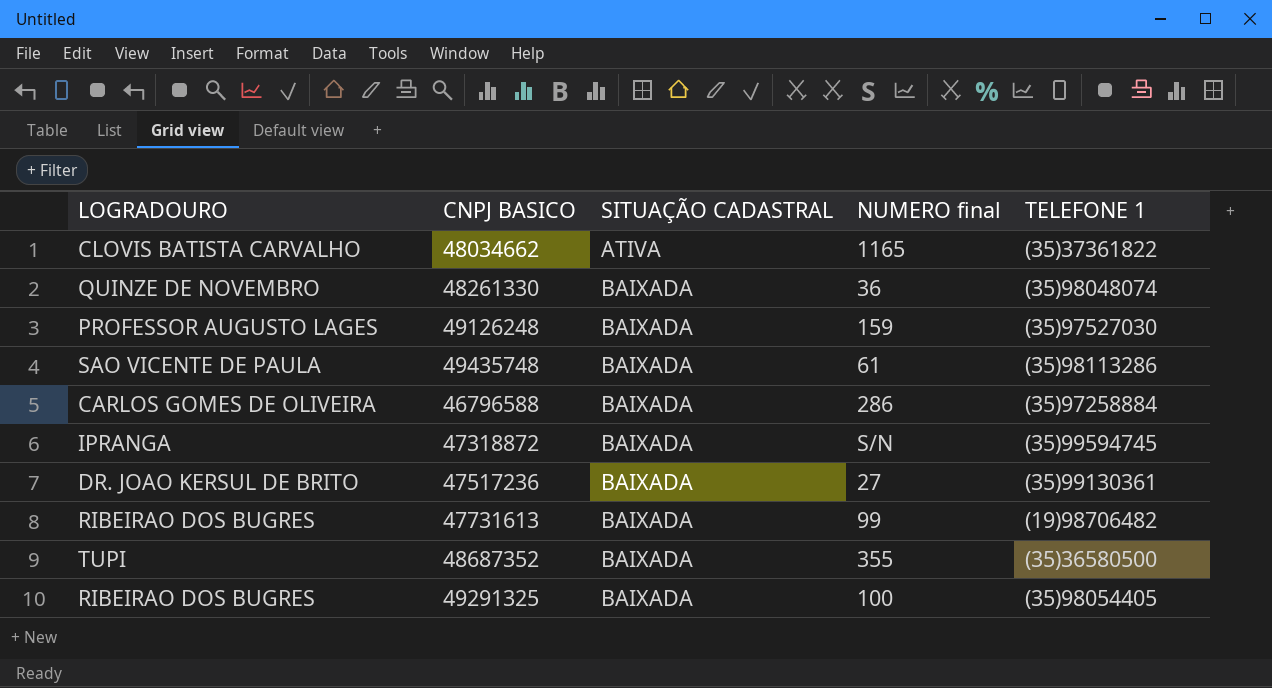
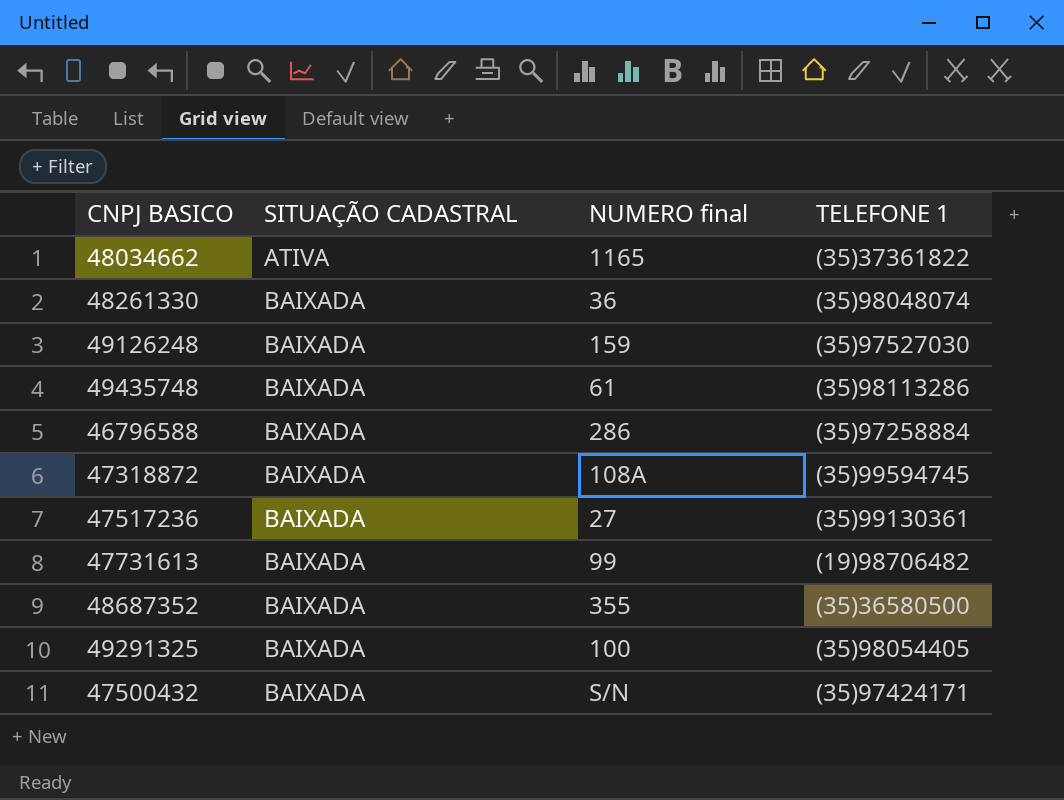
column LOGRADOURO | position: 1 -> none
47318872 | NUMERO final: S/N -> 108A
row 47500432: none -> BAIXADA | S/N | (35)97424171

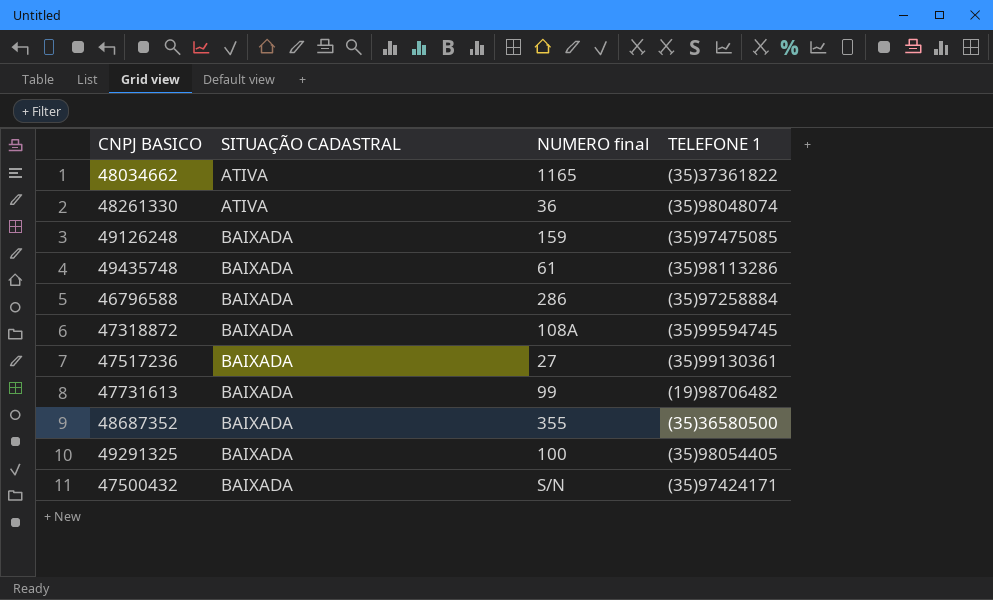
48261330 | SITUAÇÃO CADASTRAL: BAIXADA -> ATIVA
49126248 | TELEFONE 1: (35)97527030 -> (35)97475085

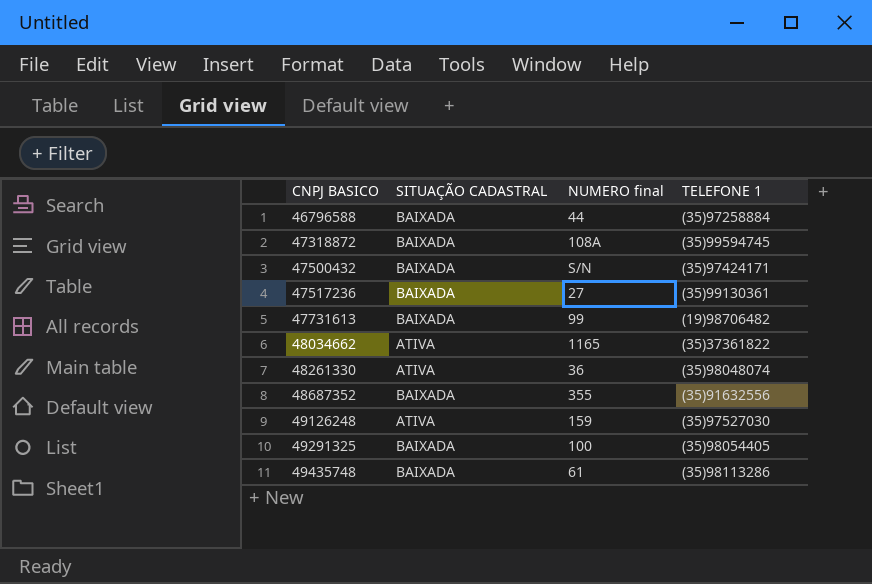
row order: SITUAÇÃO CADASTRAL ascending -> CNPJ BASICO ascending
46796588 | NUMERO final: 286 -> 44
48687352 | TELEFONE 1: (35)36580500 -> (35)91632556
49126248 | SITUAÇÃO CADASTRAL: BAIXADA -> ATIVA
49126248 | TELEFONE 1: (35)97475085 -> (35)97527030

